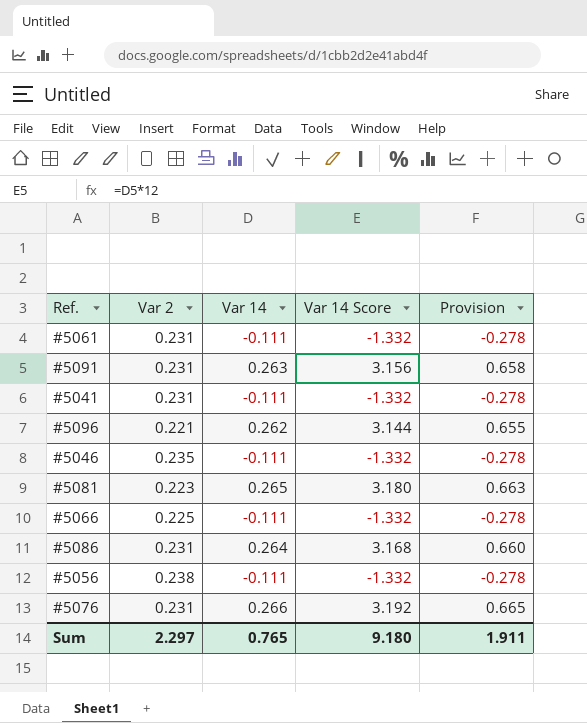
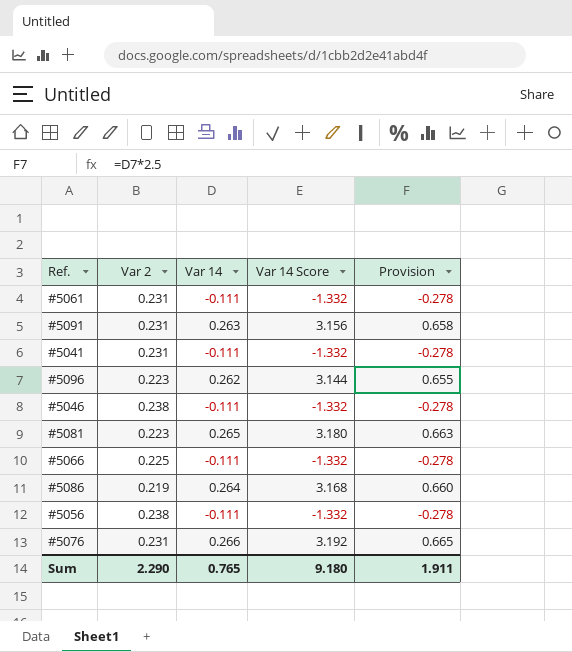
#5096 | Var 2: 0.221 -> 0.223
#5046 | Var 2: 0.235 -> 0.238
#5086 | Var 2: 0.231 -> 0.219
Sum | Var 2: 2.297 -> 2.290

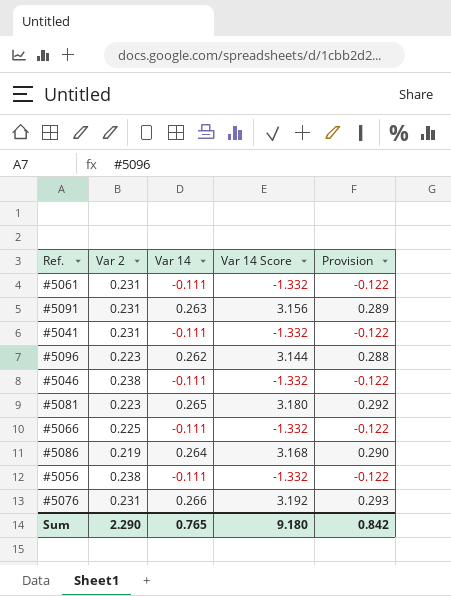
column Provision | formula: [Var 14] * 2.5 -> [Var 14] * 1.1
Sum | Provision: 1.911 -> 0.842

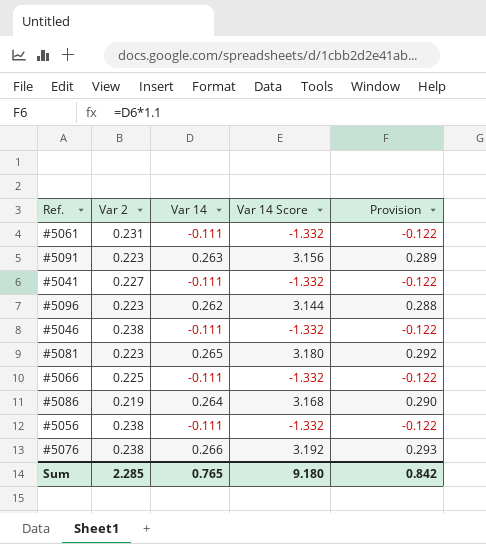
#5091 | Var 2: 0.231 -> 0.223
#5041 | Var 2: 0.231 -> 0.227
#5076 | Var 2: 0.231 -> 0.238
Sum | Var 2: 2.290 -> 2.285

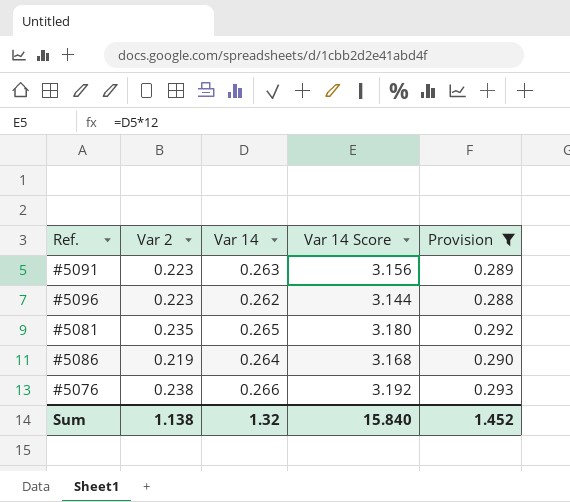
filter: none -> Provision != -0.122
#5081 | Var 2: 0.223 -> 0.235
Sum | Var 2: 2.285 -> 1.138
Sum | Var 14: 0.765 -> 1.32
Sum | Var 14 Score: 9.180 -> 15.840
Sum | Provision: 0.842 -> 1.452

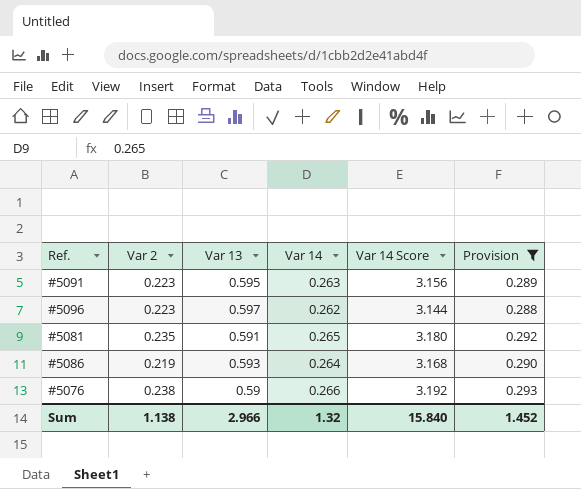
column Var 13 | position: none -> 3

